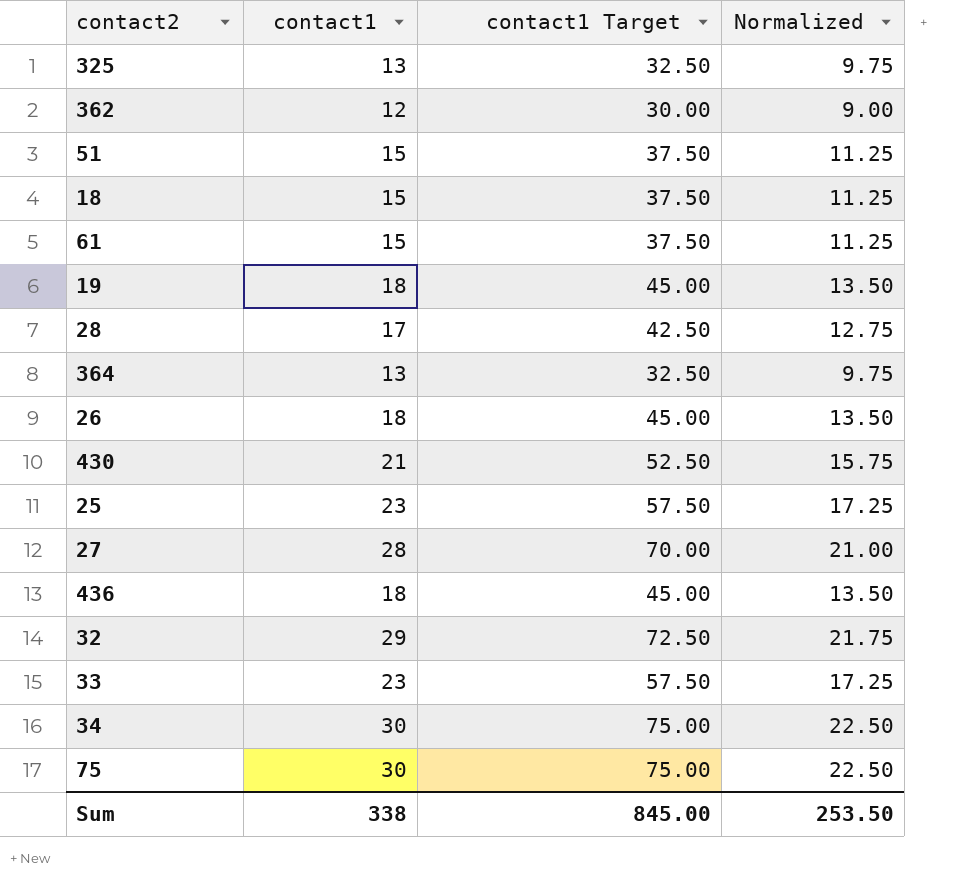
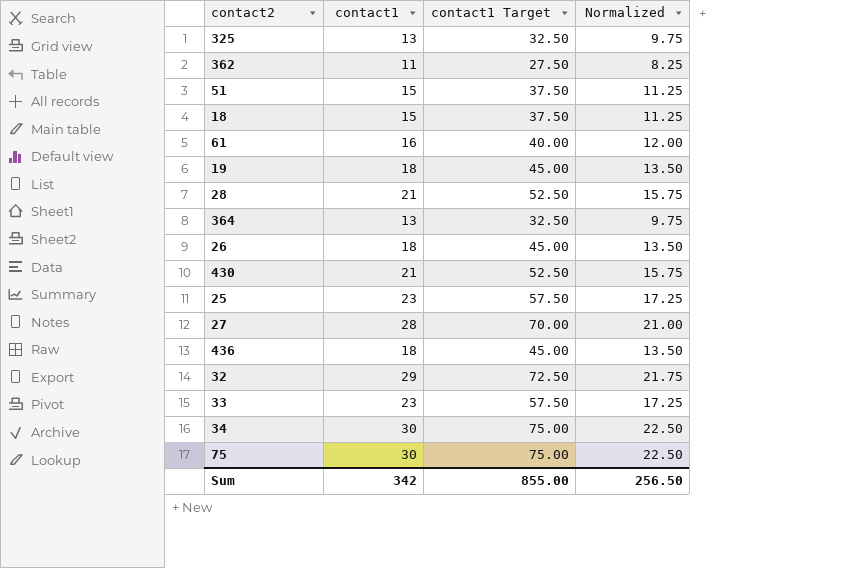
362 | contact1: 12 -> 11
362 | contact1 Target: 30.00 -> 27.50
362 | Normalized: 9.00 -> 8.25
61 | contact1: 15 -> 16
61 | contact1 Target: 37.50 -> 40.00
61 | Normalized: 11.25 -> 12.00
28 | contact1: 17 -> 21
28 | contact1 Target: 42.50 -> 52.50
28 | Normalized: 12.75 -> 15.75
Sum | contact1: 338 -> 342
Sum | contact1 Target: 845.00 -> 855.00
Sum | Normalized: 253.50 -> 256.50

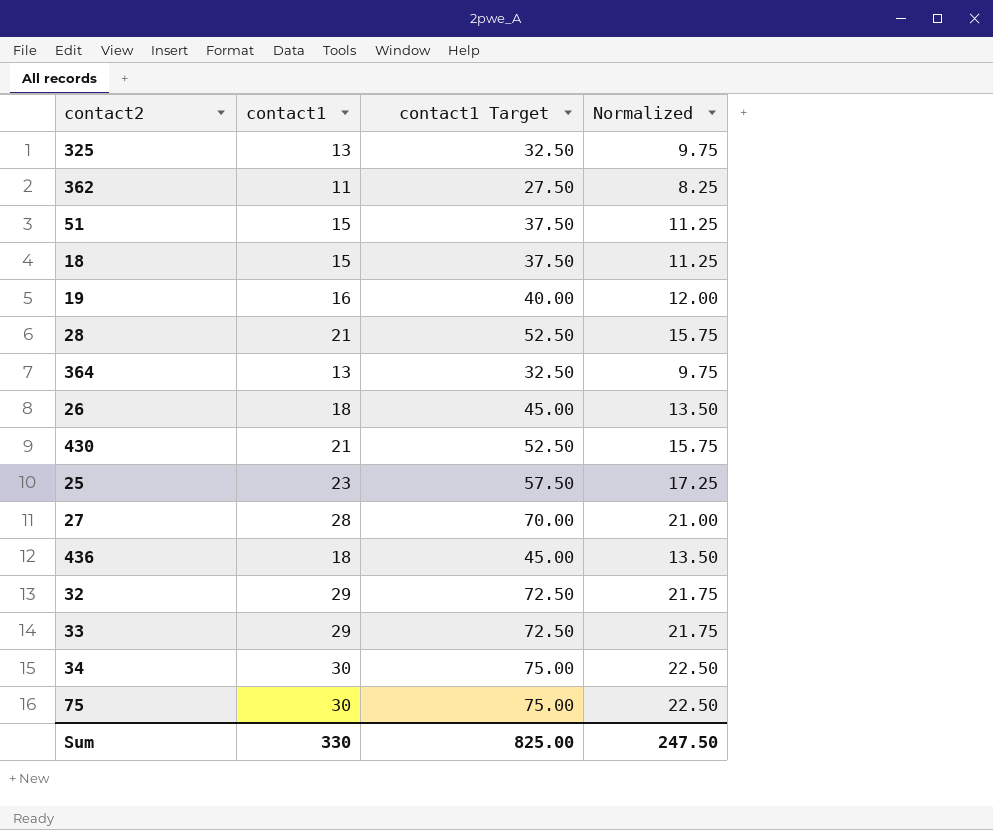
row 61: 16 | 40.00 | 12.00 -> none
19 | contact1: 18 -> 16
19 | contact1 Target: 45.00 -> 40.00
19 | Normalized: 13.50 -> 12.00
33 | contact1: 23 -> 29
33 | contact1 Target: 57.50 -> 72.50
33 | Normalized: 17.25 -> 21.75
Sum | contact1: 342 -> 330
Sum | contact1 Target: 855.00 -> 825.00
Sum | Normalized: 256.50 -> 247.50

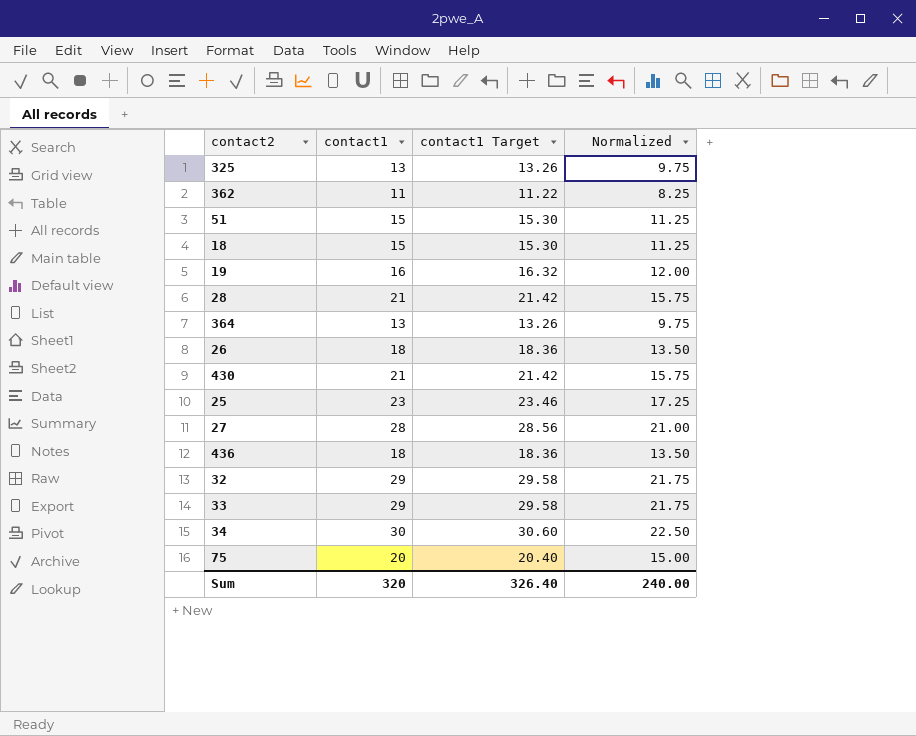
column contact1 Target | formula: [contact1] * 2.5 -> [contact1] * 1.02
75 | contact1: 30 -> 20
75 | Normalized: 22.50 -> 15.00
Sum | contact1: 330 -> 320
Sum | contact1 Target: 825.00 -> 326.40
Sum | Normalized: 247.50 -> 240.00

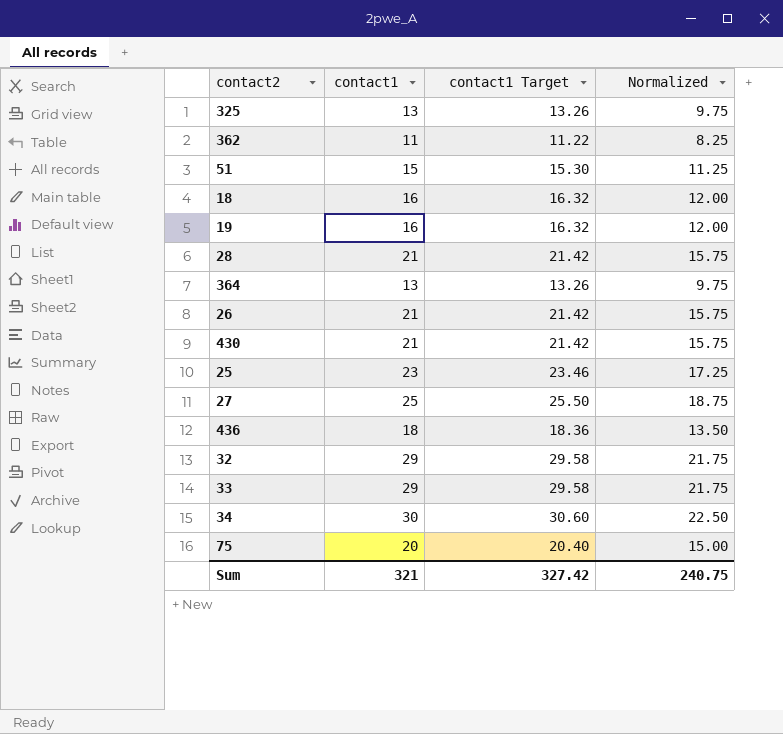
18 | contact1: 15 -> 16
18 | contact1 Target: 15.30 -> 16.32
18 | Normalized: 11.25 -> 12.00
26 | contact1: 18 -> 21
26 | contact1 Target: 18.36 -> 21.42
26 | Normalized: 13.50 -> 15.75
27 | contact1: 28 -> 25
27 | contact1 Target: 28.56 -> 25.50
27 | Normalized: 21.00 -> 18.75
Sum | contact1: 320 -> 321
Sum | contact1 Target: 326.40 -> 327.42
Sum | Normalized: 240.00 -> 240.75

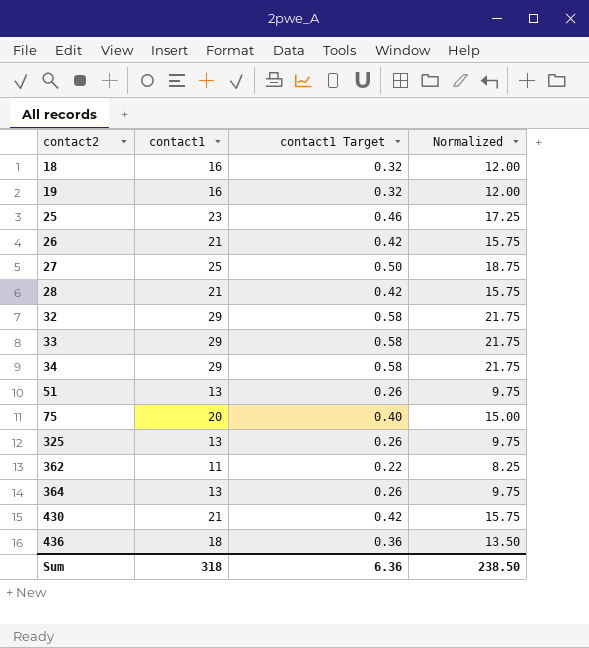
row order: none -> contact2 ascending
column contact1 Target | formula: [contact1] * 1.02 -> [contact1] * 0.02
34 | contact1: 30 -> 29
34 | Normalized: 22.50 -> 21.75
51 | contact1: 15 -> 13
51 | Normalized: 11.25 -> 9.75
Sum | contact1: 321 -> 318
Sum | contact1 Target: 327.42 -> 6.36
Sum | Normalized: 240.75 -> 238.50

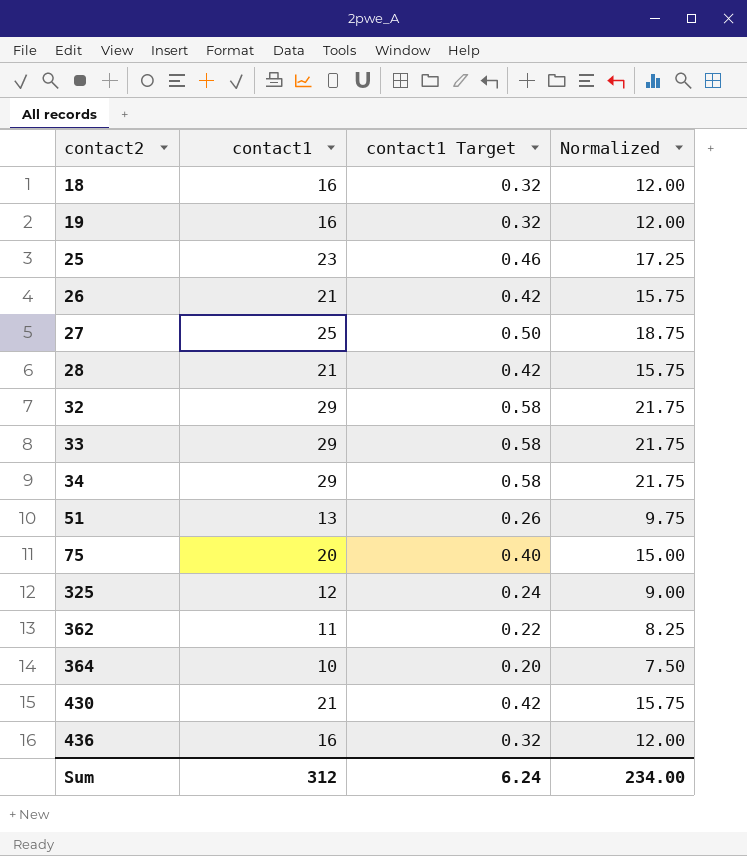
325 | contact1: 13 -> 12
325 | contact1 Target: 0.26 -> 0.24
325 | Normalized: 9.75 -> 9.00
364 | contact1: 13 -> 10
364 | contact1 Target: 0.26 -> 0.20
364 | Normalized: 9.75 -> 7.50
436 | contact1: 18 -> 16
436 | contact1 Target: 0.36 -> 0.32
436 | Normalized: 13.50 -> 12.00
Sum | contact1: 318 -> 312
Sum | contact1 Target: 6.36 -> 6.24
Sum | Normalized: 238.50 -> 234.00

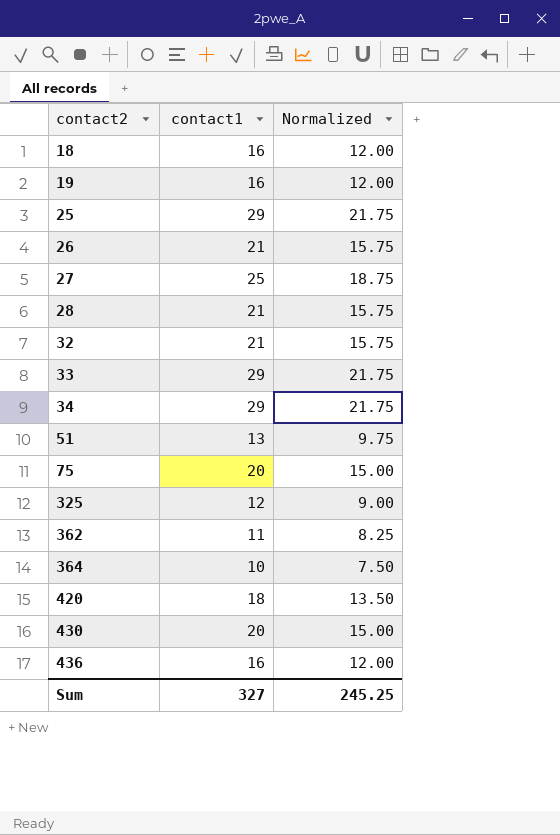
column contact1 Target | formula: [contact1] * 0.02 -> none
25 | contact1: 23 -> 29
25 | Normalized: 17.25 -> 21.75
32 | contact1: 29 -> 21
32 | Normalized: 21.75 -> 15.75
row 420: none -> 18 | 13.50
430 | contact1: 21 -> 20
430 | Normalized: 15.75 -> 15.00
Sum | contact1: 312 -> 327
Sum | Normalized: 234.00 -> 245.25

